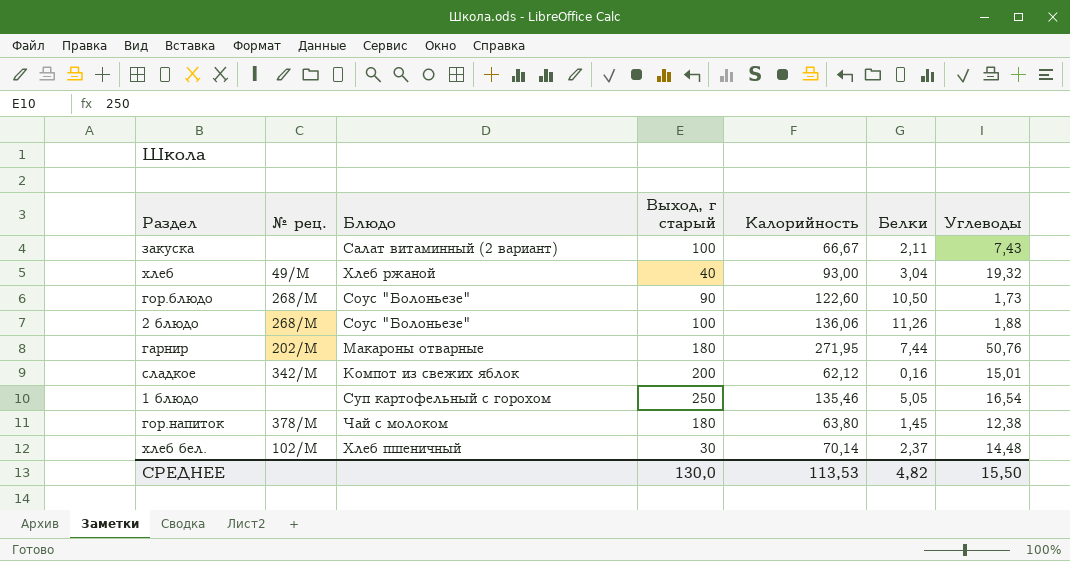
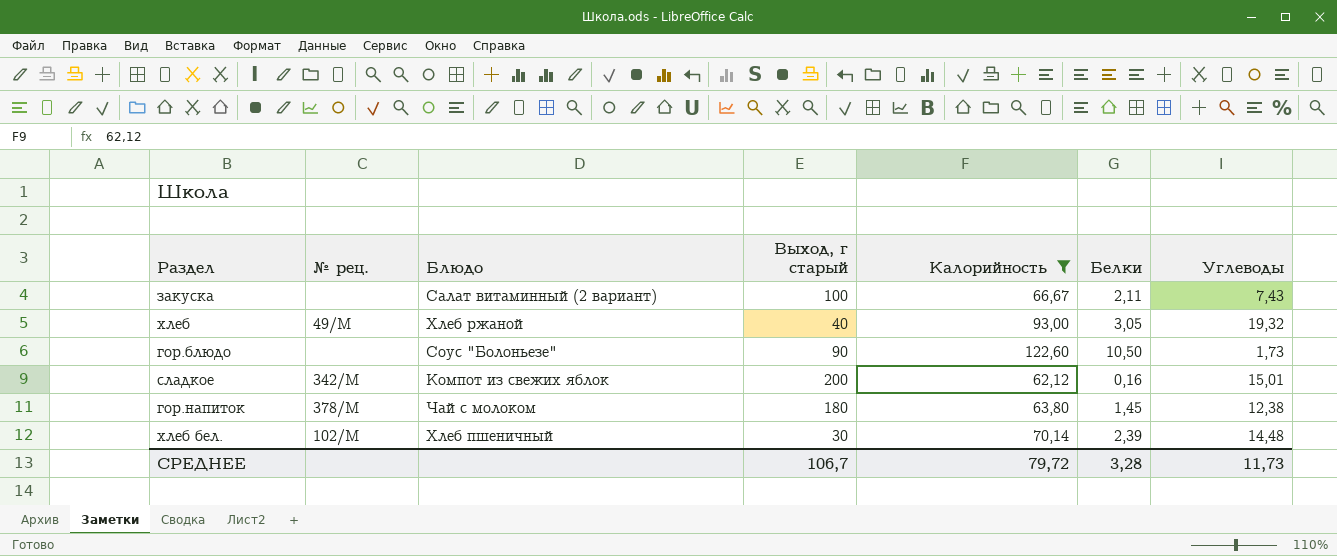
filter: none -> Калорийность <= 122,60
хлеб | Белки: 3,04 -> 3,05
гор.блюдо | № рец.: 268/М -> none
хлеб бел. | Белки: 2,37 -> 2,39
СРЕДНЕЕ | Выход, г старый: 130,0 -> 106,7
СРЕДНЕЕ | Калорийность: 113,53 -> 79,72
СРЕДНЕЕ | Белки: 4,82 -> 3,28
СРЕДНЕЕ | Углеводы: 15,50 -> 11,73

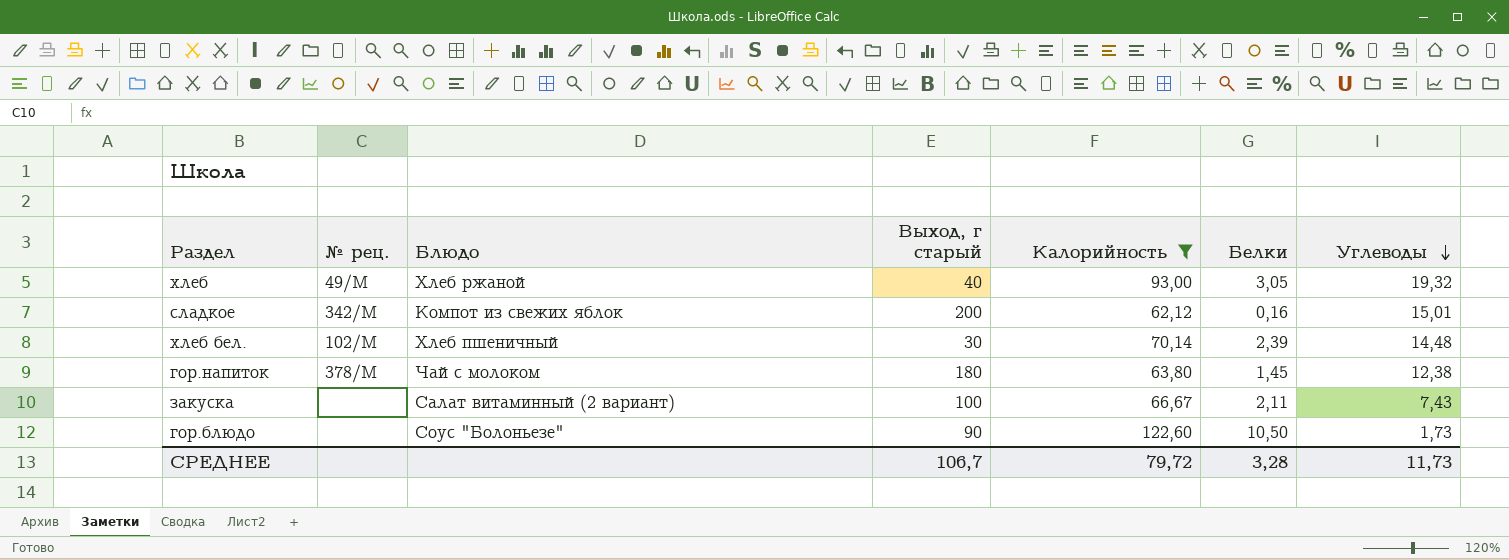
row order: none -> Углеводы descending

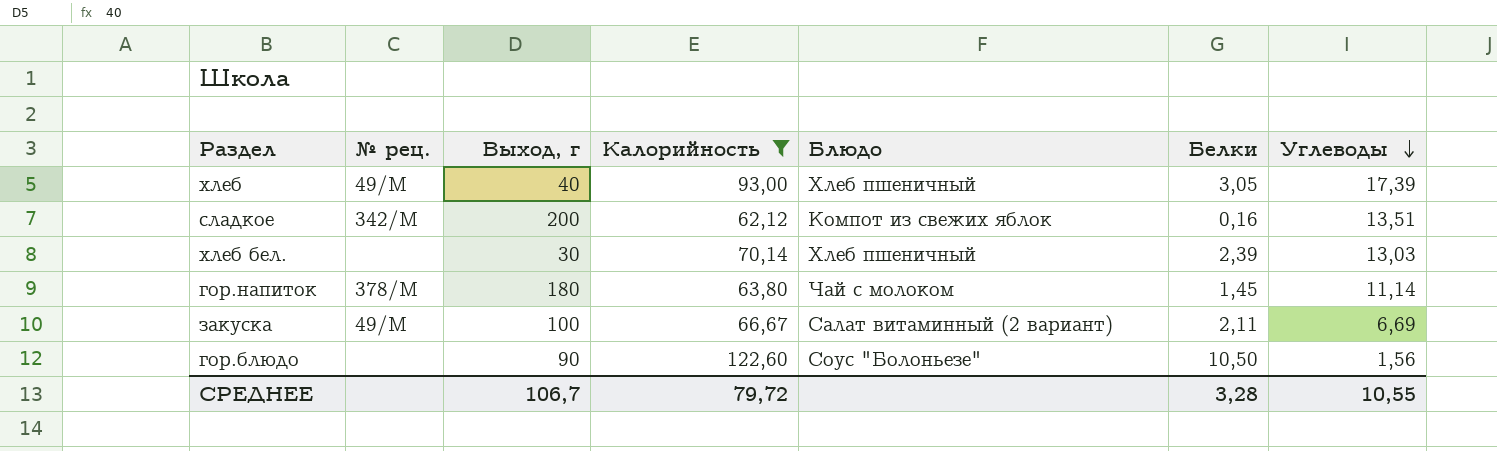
column name: Выход, г старый -> Выход, г
column Блюдо | position: 3 -> 5
хлеб | Блюдо: Хлеб ржаной -> Хлеб пшеничный
хлеб | Углеводы: 19,32 -> 17,39
сладкое | Углеводы: 15,01 -> 13,51
хлеб бел. | № рец.: 102/М -> none
хлеб бел. | Углеводы: 14,48 -> 13,03
гор.напиток | Углеводы: 12,38 -> 11,14
закуска | № рец.: none -> 49/М
закуска | Углеводы: 7,43 -> 6,69
гор.блюдо | Углеводы: 1,73 -> 1,56
СРЕДНЕЕ | Углеводы: 11,73 -> 10,55

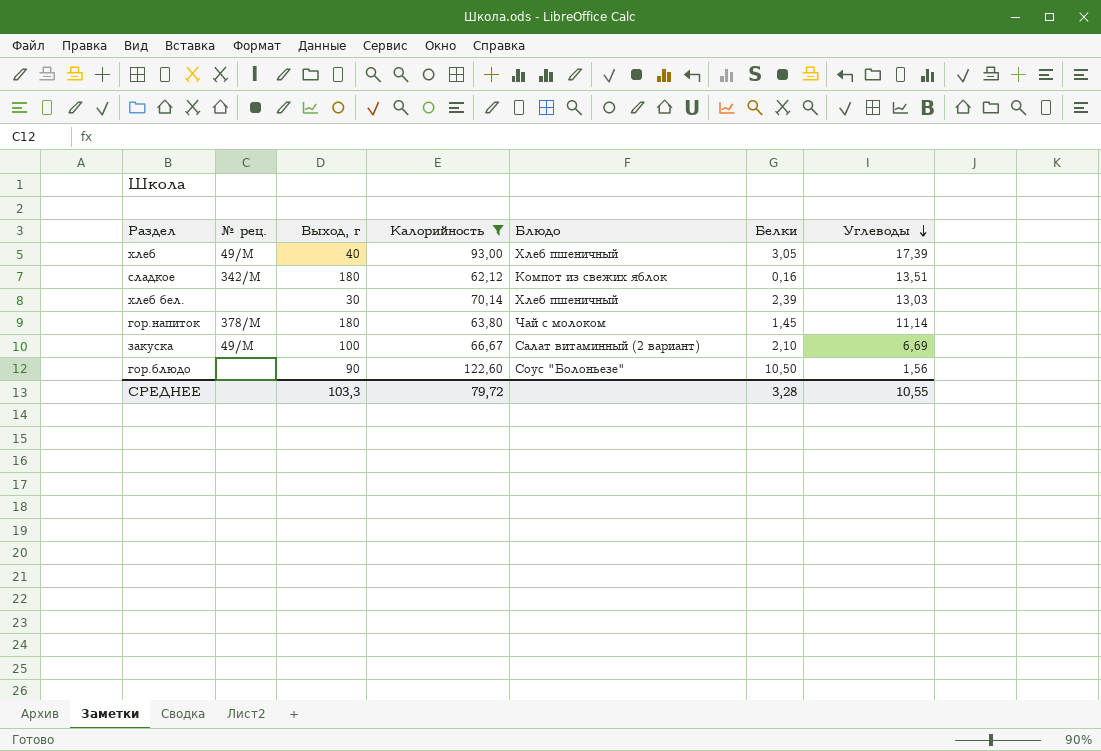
сладкое | Выход, г: 200 -> 180
закуска | Белки: 2,11 -> 2,10
СРЕДНЕЕ | Выход, г: 106,7 -> 103,3

